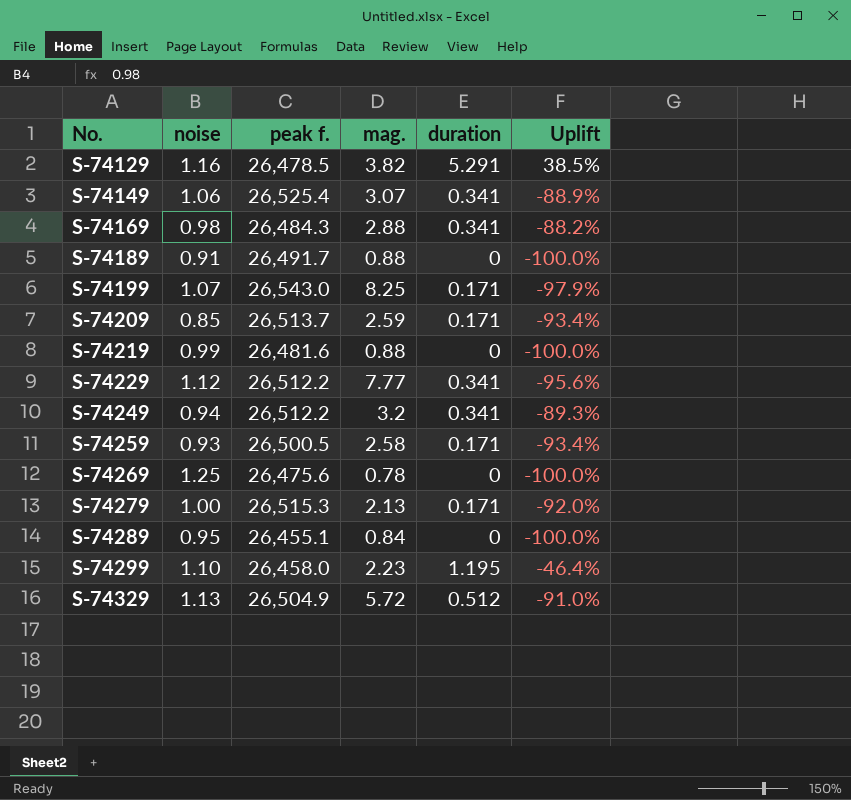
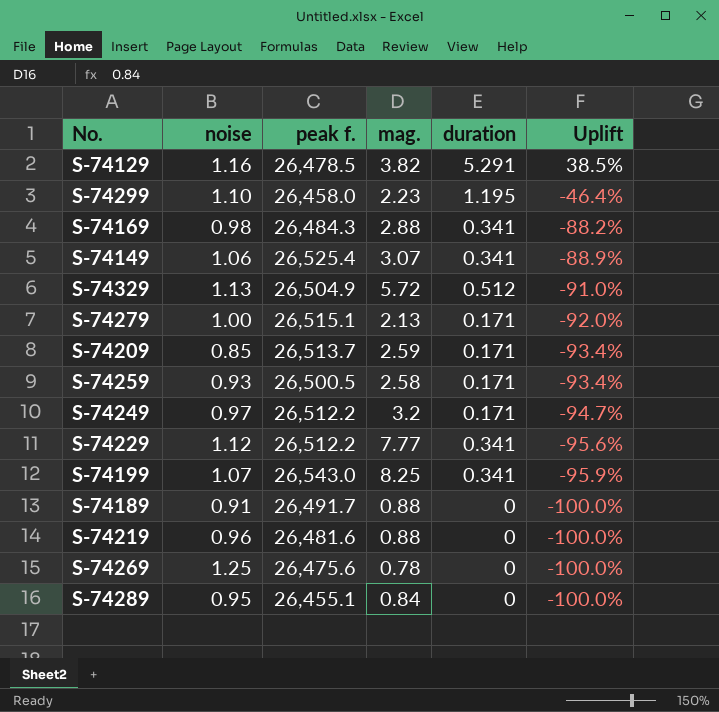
row order: No. ascending -> Uplift descending
S-74279 | peak f.: 26,515.3 -> 26,515.1
S-74249 | noise: 0.94 -> 0.97
S-74249 | duration: 0.341 -> 0.171
S-74249 | Uplift: -89.3% -> -94.7%
S-74199 | duration: 0.171 -> 0.341
S-74199 | Uplift: -97.9% -> -95.9%
S-74219 | noise: 0.99 -> 0.96

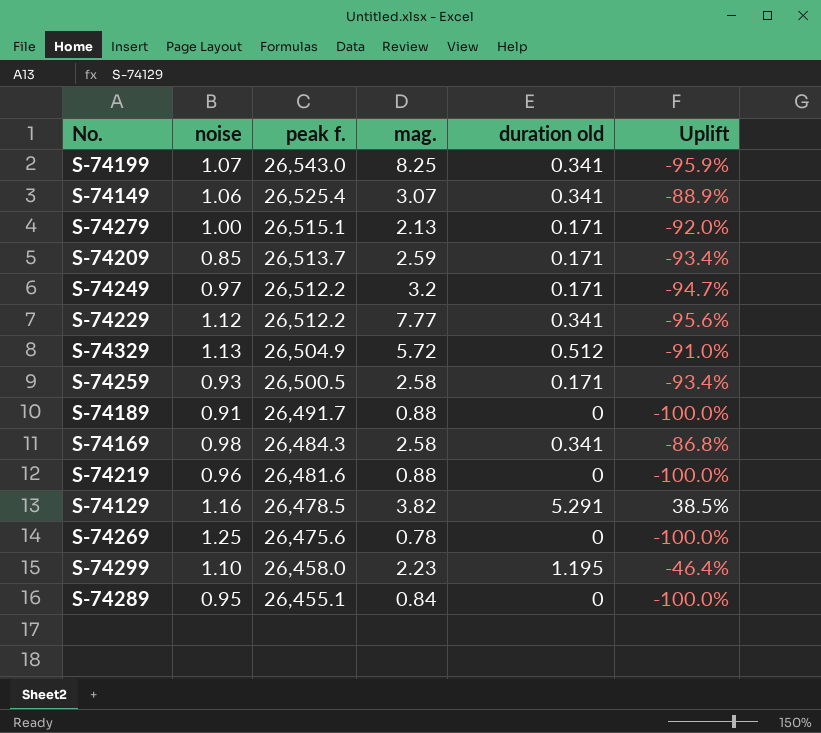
row order: Uplift descending -> peak f. descending
column name: duration -> duration old
S-74169 | mag.: 2.88 -> 2.58
S-74169 | Uplift: -88.2% -> -86.8%

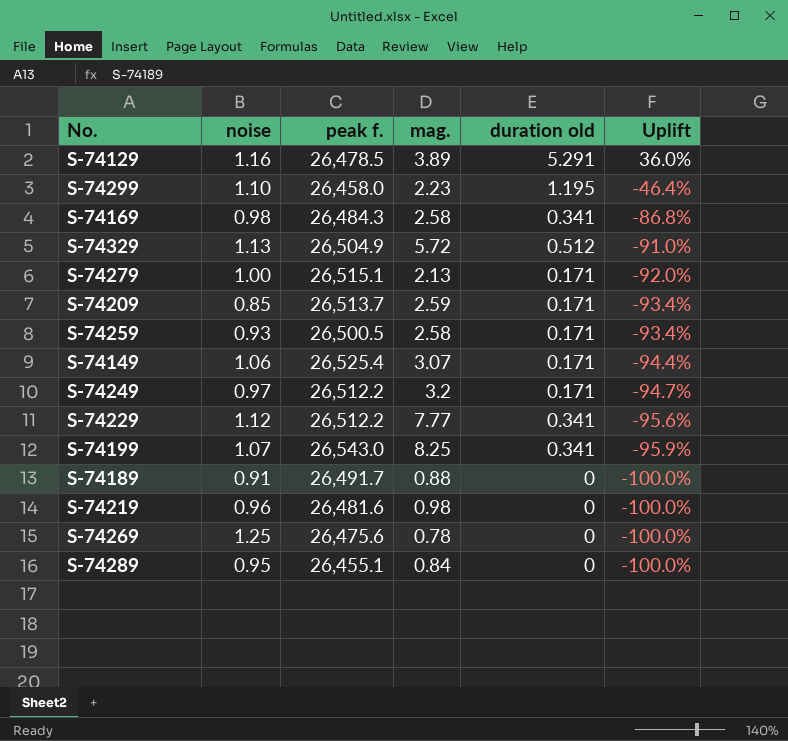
row order: peak f. descending -> Uplift descending
S-74129 | mag.: 3.82 -> 3.89
S-74129 | Uplift: 38.5% -> 36.0%
S-74149 | duration old: 0.341 -> 0.171
S-74149 | Uplift: -88.9% -> -94.4%
S-74219 | mag.: 0.88 -> 0.98

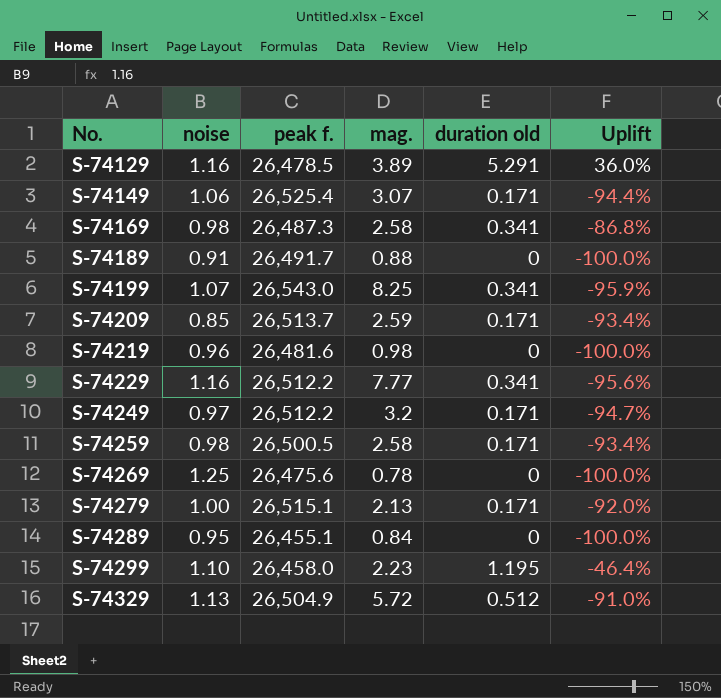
row order: Uplift descending -> No. ascending
S-74169 | peak f.: 26,484.3 -> 26,487.3
S-74229 | noise: 1.12 -> 1.16
S-74259 | noise: 0.93 -> 0.98

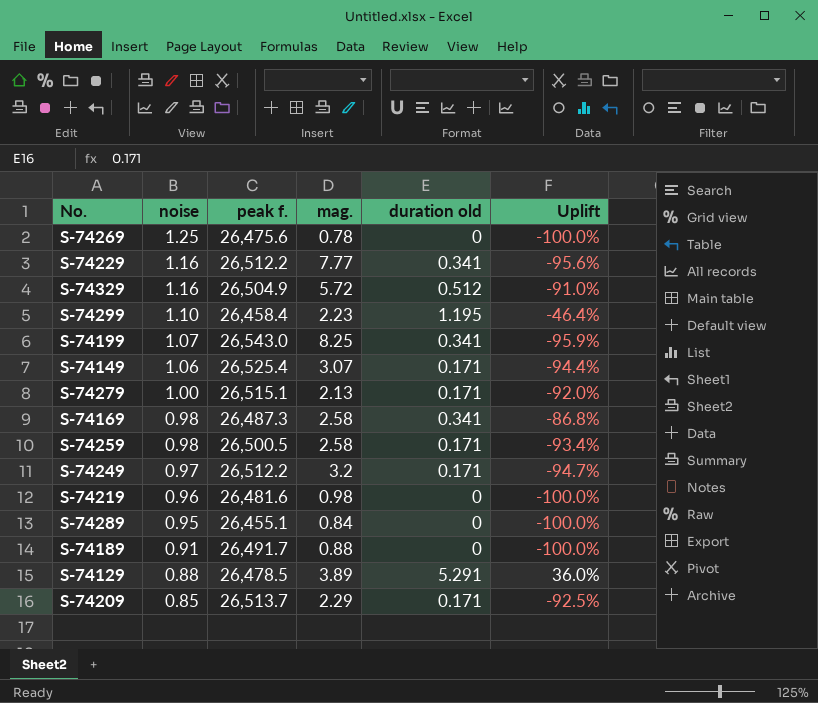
row order: No. ascending -> noise descending
S-74329 | noise: 1.13 -> 1.16
S-74299 | peak f.: 26,458.0 -> 26,458.4
S-74129 | noise: 1.16 -> 0.88
S-74209 | mag.: 2.59 -> 2.29
S-74209 | Uplift: -93.4% -> -92.5%

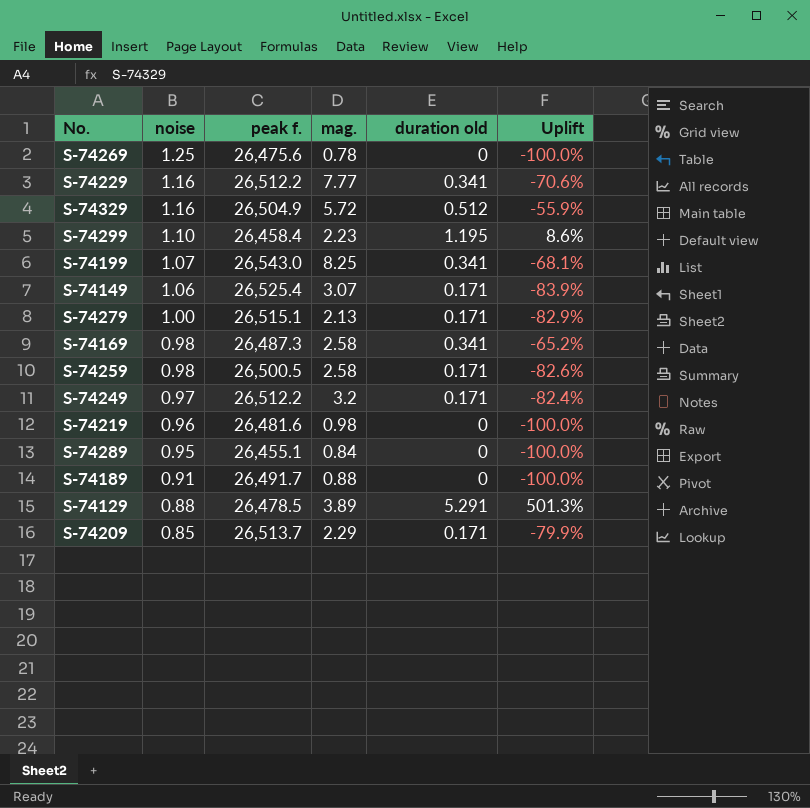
column Uplift | formula: ([duration old] - [mag.]) / [mag.] -> ([duration old] - [noise]) / [noise]

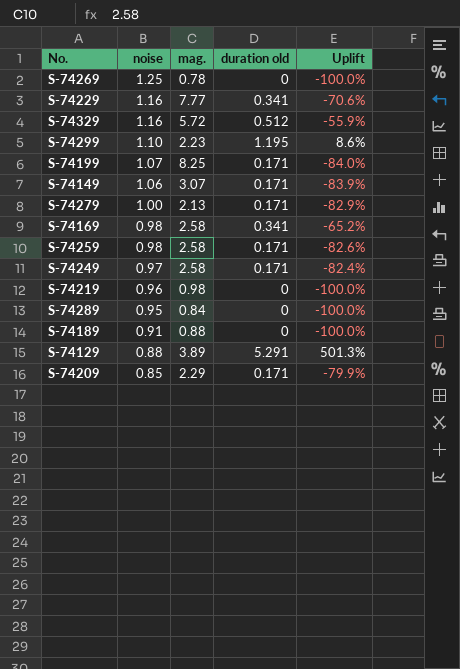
column peak f. | position: 3 -> none
S-74199 | duration old: 0.341 -> 0.171
S-74199 | Uplift: -68.1% -> -84.0%
S-74249 | mag.: 3.2 -> 2.58

